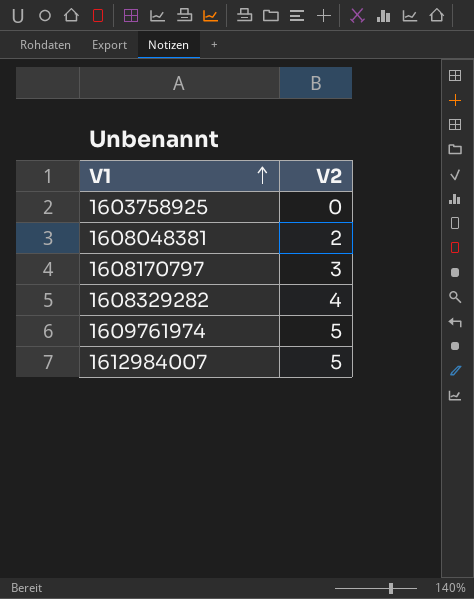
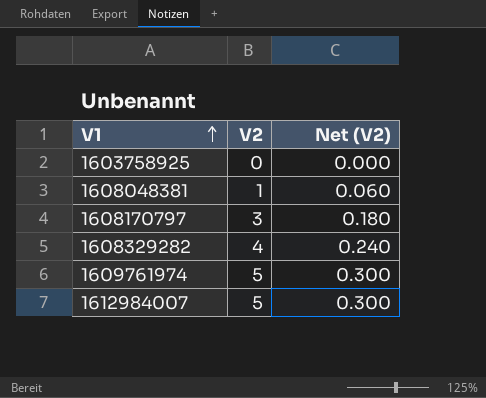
column Net (V2) | formula: none -> [V2] * 0.06
1608048381 | V2: 2 -> 1

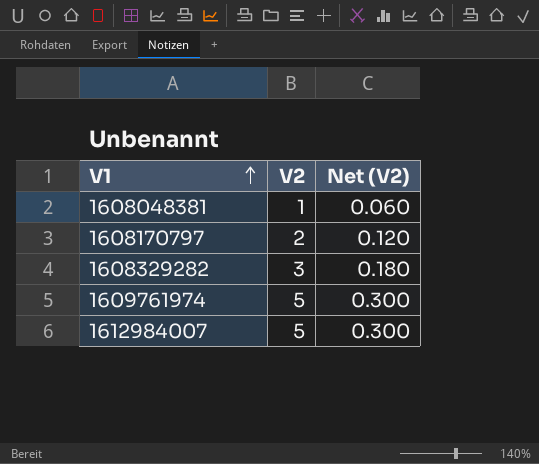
row 1603758925: 0 | 0.000 -> none
1608170797 | V2: 3 -> 2
1608170797 | Net (V2): 0.180 -> 0.120
1608329282 | V2: 4 -> 3
1608329282 | Net (V2): 0.240 -> 0.180

